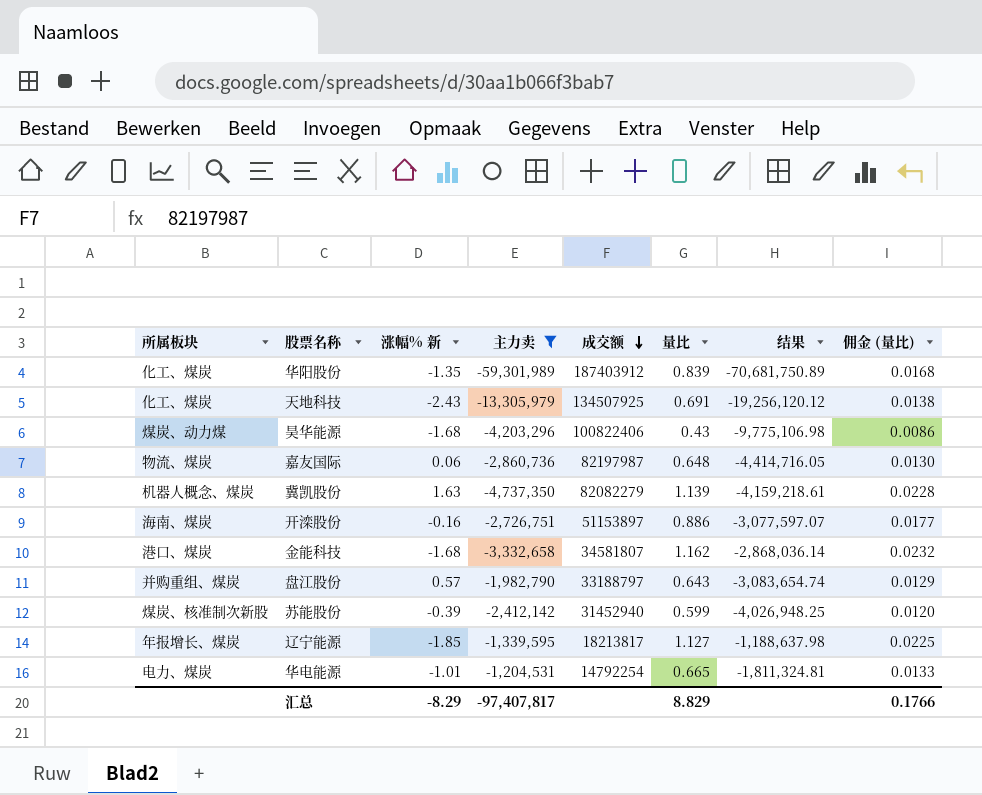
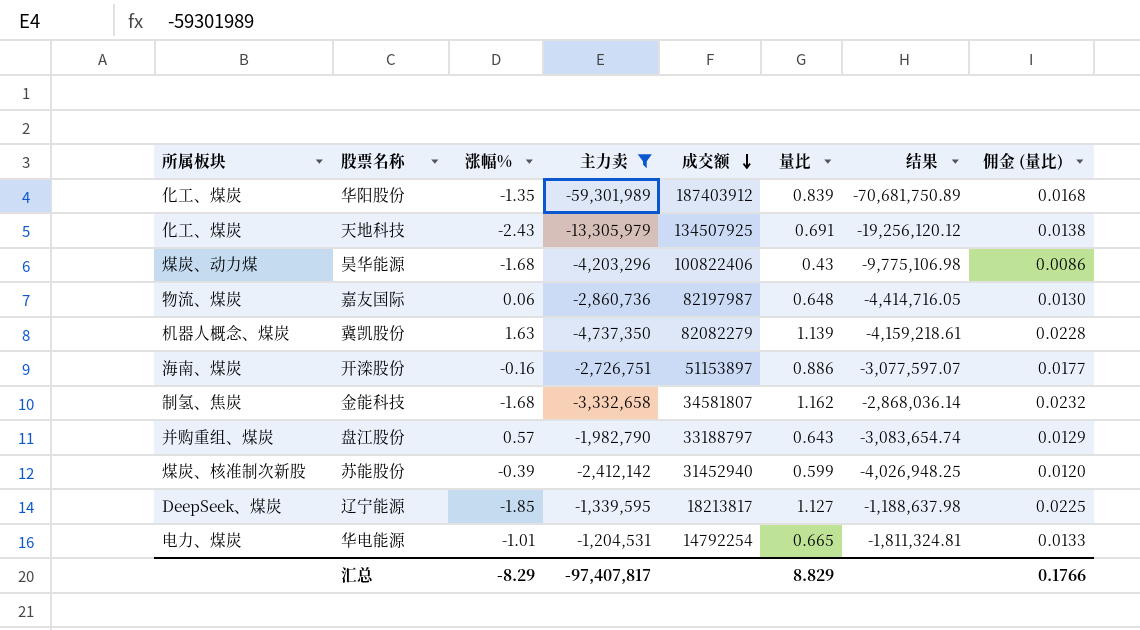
column name: 涨幅% 新 -> 涨幅%
金能科技 | 所属板块: 港口、煤炭 -> 制氢、焦炭
辽宁能源 | 所属板块: 年报增长、煤炭 -> DeepSeek、煤炭

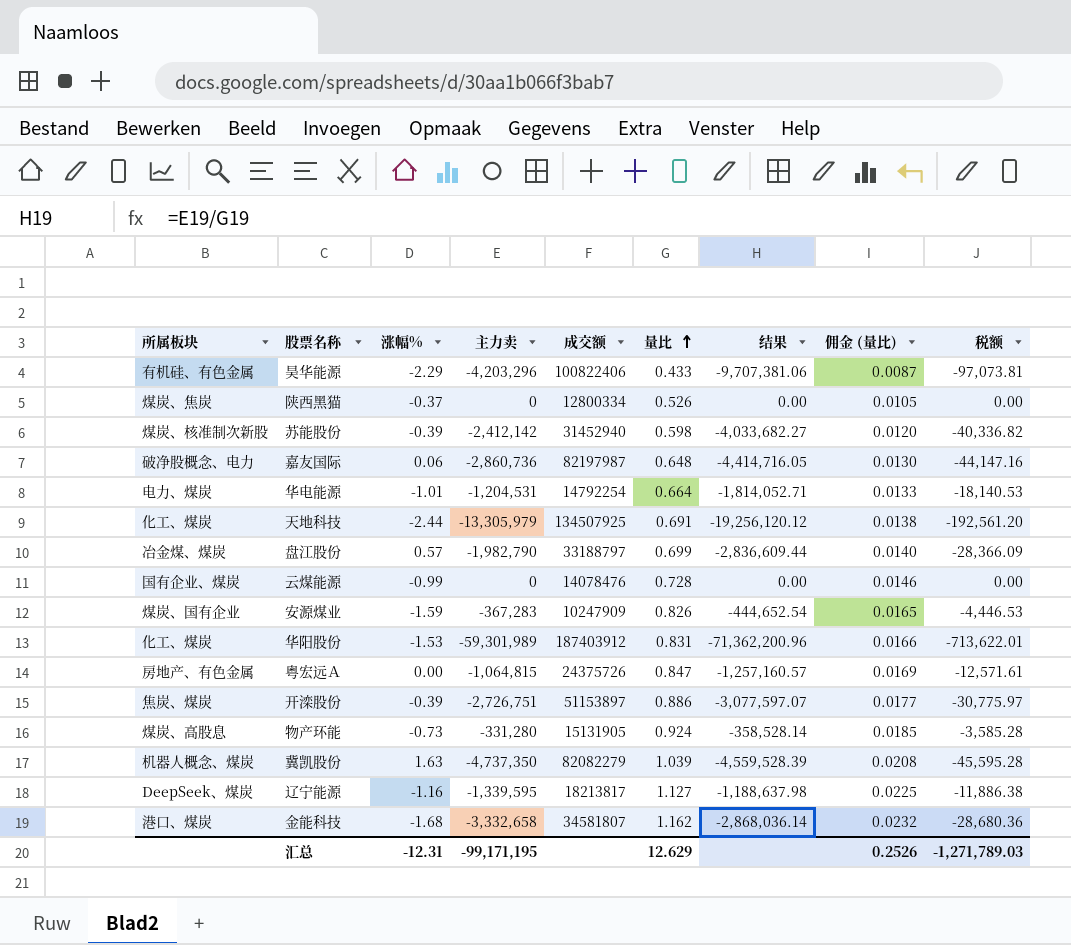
filter: 主力卖 <= -1,204,531 -> none
row order: 成交额 descending -> 量比 ascending
column 税额 | formula: none -> [结果] * 0.01
昊华能源 | 所属板块: 煤炭、动力煤 -> 有机硅、有色金属
昊华能源 | 涨幅%: -1.68 -> -2.29
昊华能源 | 量比: 0.43 -> 0.433
昊华能源 | 结果: -9,775,106.98 -> -9,707,381.06
昊华能源 | 佣金 (量比): 0.0086 -> 0.0087
苏能股份 | 量比: 0.599 -> 0.598
苏能股份 | 结果: -4,026,948.25 -> -4,033,682.27
嘉友国际 | 所属板块: 物流、煤炭 -> 破净股概念、电力
华电能源 | 量比: 0.665 -> 0.664
华电能源 | 结果: -1,811,324.81 -> -1,814,052.71
天地科技 | 涨幅%: -2.43 -> -2.44
盘江股份 | 所属板块: 并购重组、煤炭 -> 冶金煤、煤炭
盘江股份 | 量比: 0.643 -> 0.699
盘江股份 | 结果: -3,083,654.74 -> -2,836,609.44
盘江股份 | 佣金 (量比): 0.0129 -> 0.0140
华阳股份 | 涨幅%: -1.35 -> -1.53
华阳股份 | 量比: 0.839 -> 0.831
华阳股份 | 结果: -70,681,750.89 -> -71,362,200.96
华阳股份 | 佣金 (量比): 0.0168 -> 0.0166
开滦股份 | 所属板块: 海南、煤炭 -> 焦炭、煤炭
开滦股份 | 涨幅%: -0.16 -> -0.39
冀凯股份 | 量比: 1.139 -> 1.039
冀凯股份 | 结果: -4,159,218.61 -> -4,559,528.39
冀凯股份 | 佣金 (量比): 0.0228 -> 0.0208
辽宁能源 | 涨幅%: -1.85 -> -1.16
金能科技 | 所属板块: 制氢、焦炭 -> 港口、煤炭
汇总 | 涨幅%: -8.29 -> -12.31
汇总 | 主力卖: -97,407,817 -> -99,171,195
汇总 | 量比: 8.829 -> 12.629
汇总 | 佣金 (量比): 0.1766 -> 0.2526

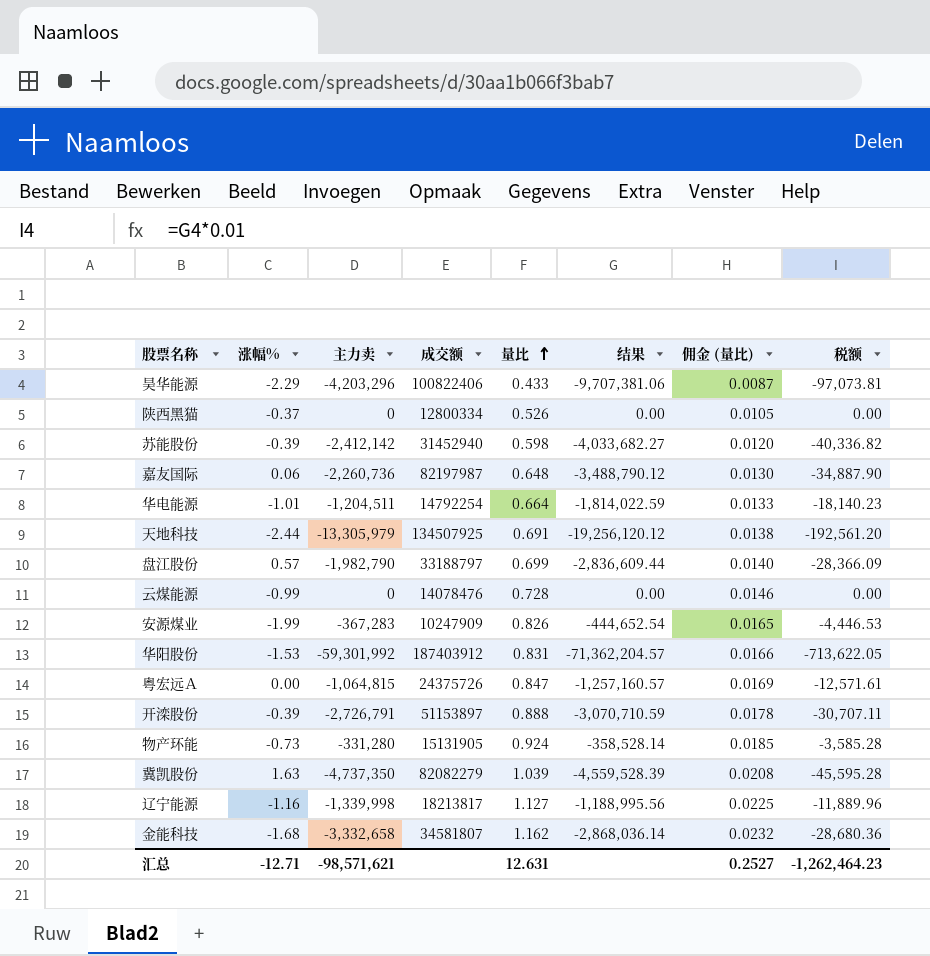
column 所属板块 | position: 1 -> none
嘉友国际 | 主力卖: -2,860,736 -> -2,260,736
嘉友国际 | 结果: -4,414,716.05 -> -3,488,790.12
嘉友国际 | 税额: -44,147.16 -> -34,887.90
华电能源 | 主力卖: -1,204,531 -> -1,204,511
华电能源 | 结果: -1,814,052.71 -> -1,814,022.59
华电能源 | 税额: -18,140.53 -> -18,140.23
安源煤业 | 涨幅%: -1.59 -> -1.99
华阳股份 | 主力卖: -59,301,989 -> -59,301,992
华阳股份 | 结果: -71,362,200.96 -> -71,362,204.57
华阳股份 | 税额: -713,622.01 -> -713,622.05
开滦股份 | 主力卖: -2,726,751 -> -2,726,791
开滦股份 | 量比: 0.886 -> 0.888
开滦股份 | 结果: -3,077,597.07 -> -3,070,710.59
开滦股份 | 佣金 (量比): 0.0177 -> 0.0178
开滦股份 | 税额: -30,775.97 -> -30,707.11
辽宁能源 | 主力卖: -1,339,595 -> -1,339,998
辽宁能源 | 结果: -1,188,637.98 -> -1,188,995.56
辽宁能源 | 税额: -11,886.38 -> -11,889.96
汇总 | 涨幅%: -12.31 -> -12.71
汇总 | 主力卖: -99,171,195 -> -98,571,621
汇总 | 量比: 12.629 -> 12.631
汇总 | 佣金 (量比): 0.2526 -> 0.2527
汇总 | 税额: -1,271,789.03 -> -1,262,464.23

